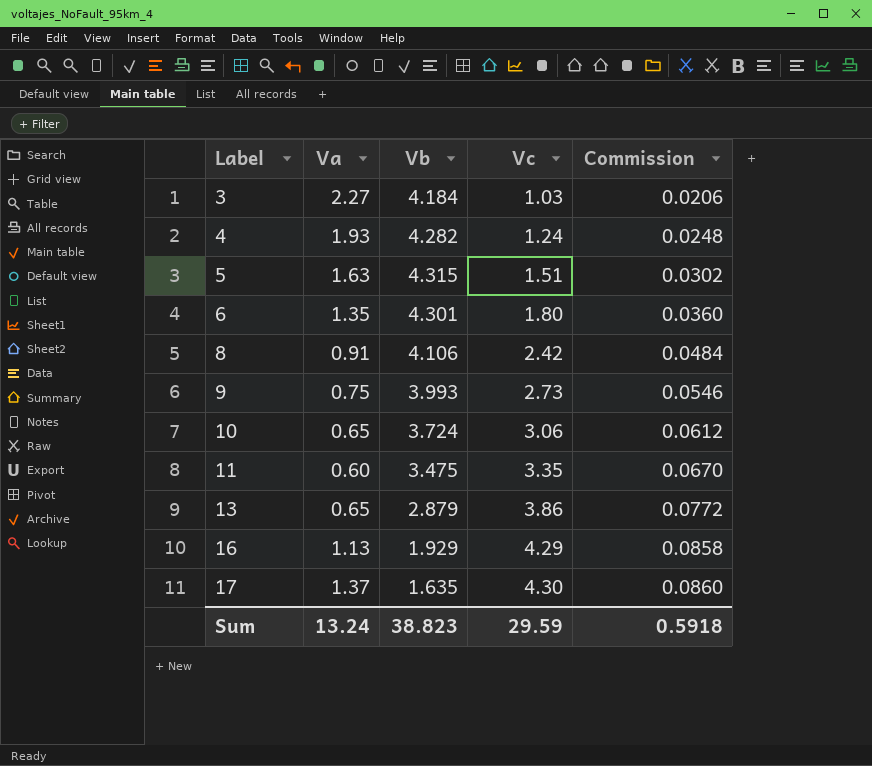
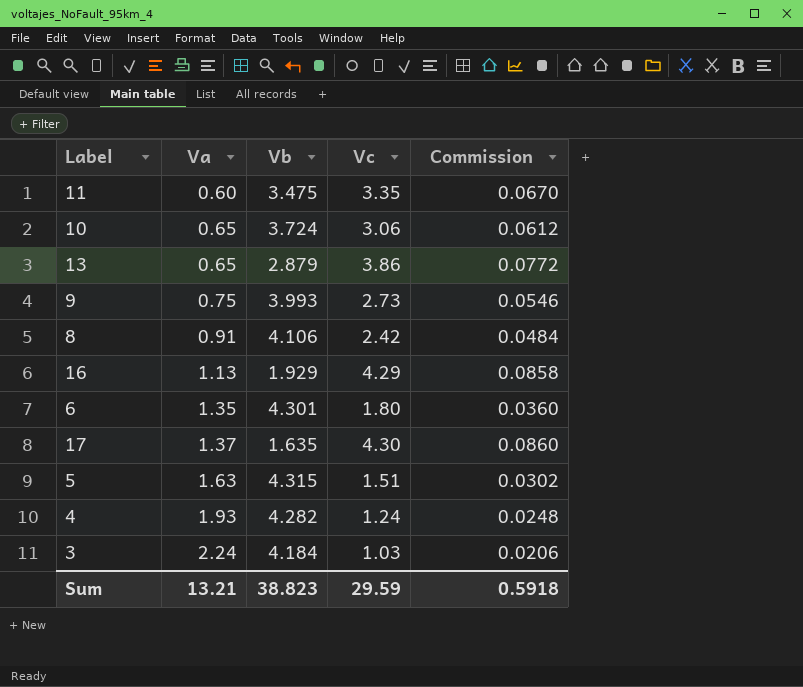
row order: Label ascending -> Va ascending
3 | Va: 2.27 -> 2.24
Sum | Va: 13.24 -> 13.21

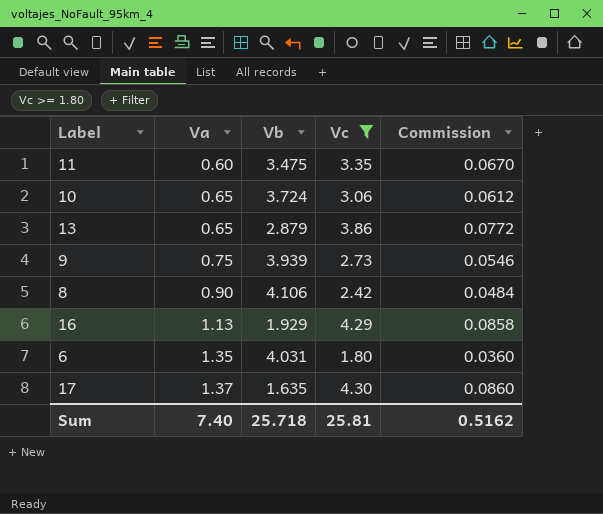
filter: none -> Vc >= 1.80
9 | Vb: 3.993 -> 3.939
8 | Va: 0.91 -> 0.90
6 | Vb: 4.301 -> 4.031
Sum | Va: 13.21 -> 7.40
Sum | Vb: 38.823 -> 25.718
Sum | Vc: 29.59 -> 25.81
Sum | Commission: 0.5918 -> 0.5162

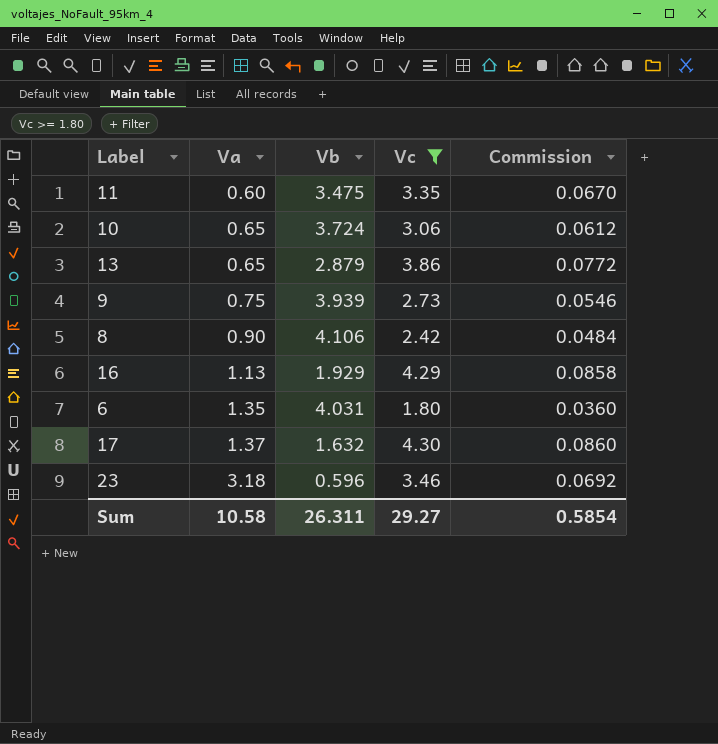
17 | Vb: 1.635 -> 1.632
row 23: none -> 3.18 | 0.596 | 3.46 | 0.0692
Sum | Va: 7.40 -> 10.58
Sum | Vb: 25.718 -> 26.311
Sum | Vc: 25.81 -> 29.27
Sum | Commission: 0.5162 -> 0.5854

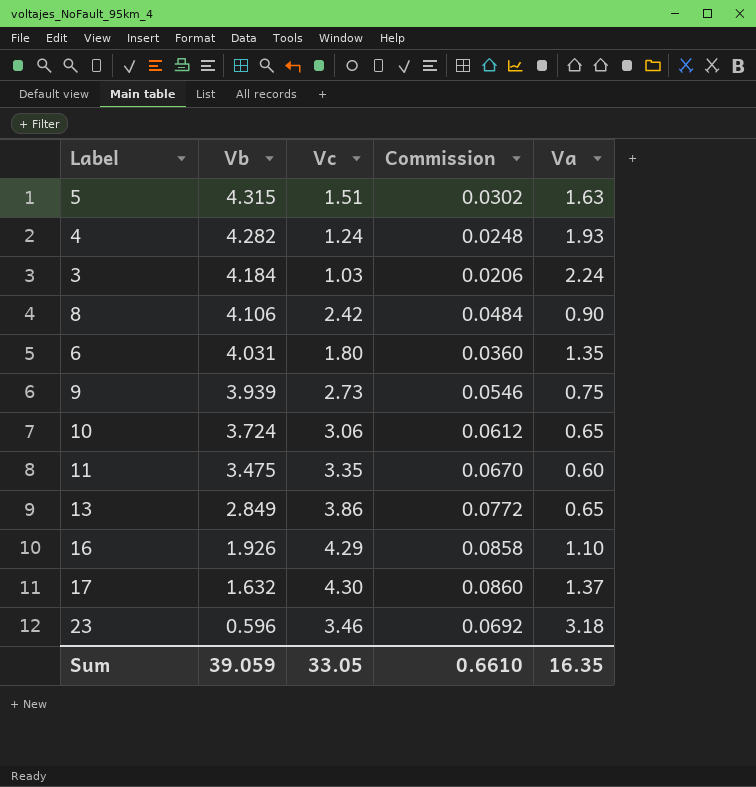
filter: Vc >= 1.80 -> none
row order: Va ascending -> Vb descending
column Va | position: 2 -> 5
13 | Vb: 2.879 -> 2.849
16 | Vb: 1.929 -> 1.926
16 | Va: 1.13 -> 1.10
Sum | Vb: 26.311 -> 39.059
Sum | Vc: 29.27 -> 33.05
Sum | Commission: 0.5854 -> 0.6610
Sum | Va: 10.58 -> 16.35

